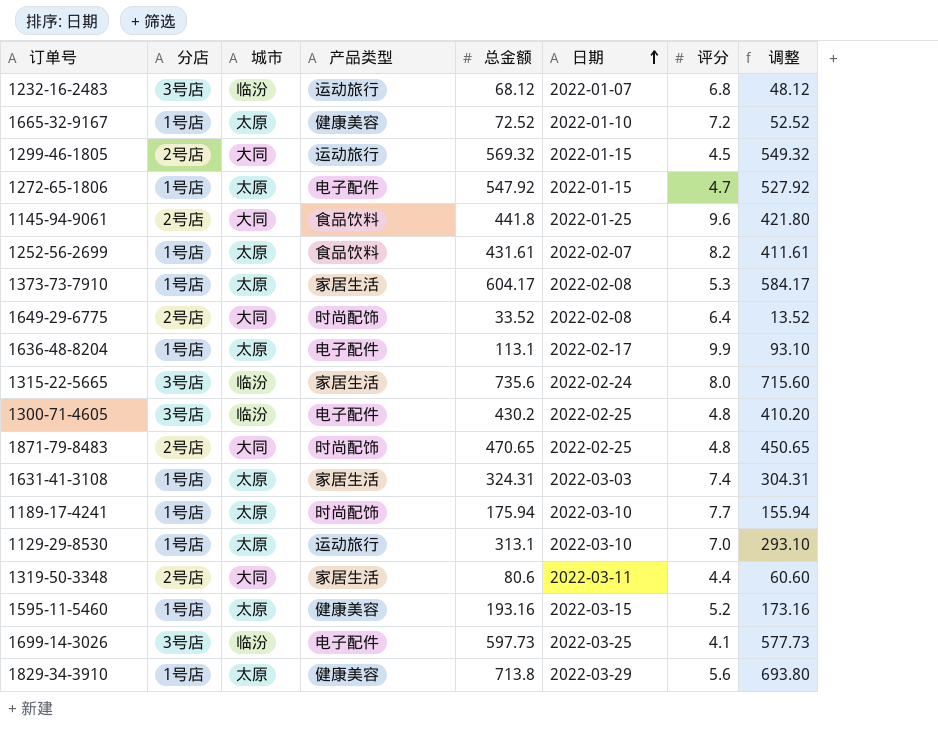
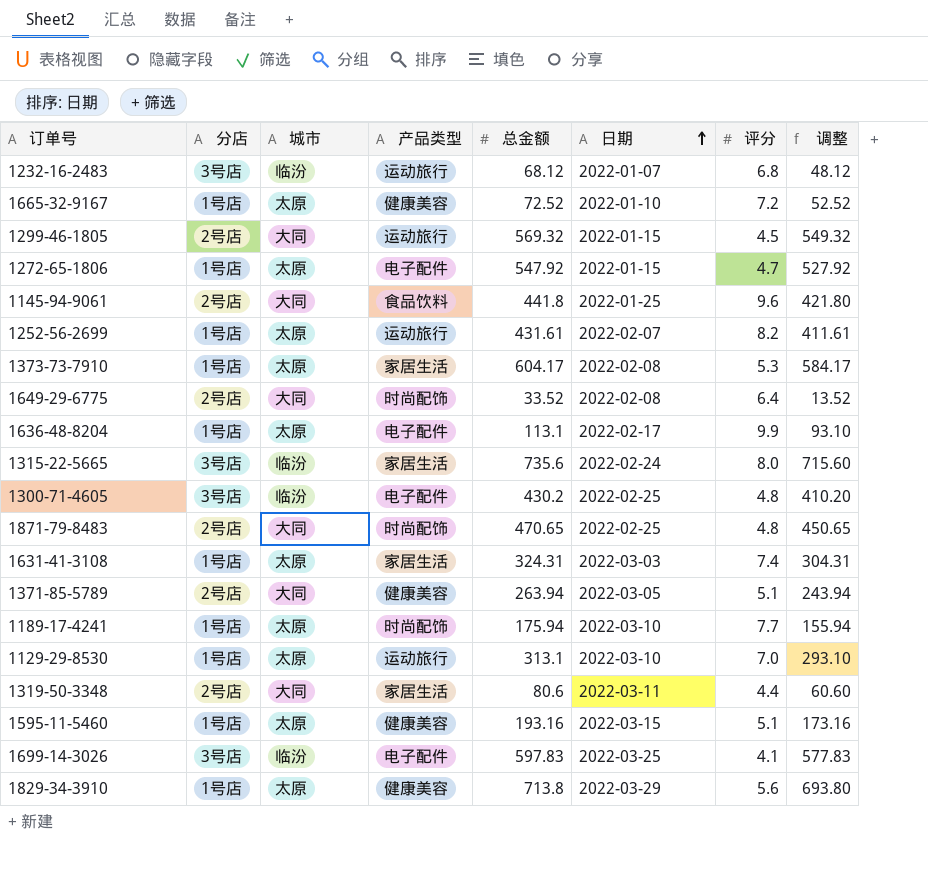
1252-56-2699 | 产品类型: 食品饮料 -> 运动旅行
row 1371-85-5789: none -> 2号店 | 大同 | 健康美容 | 263.94 | 2022-03-05 | 5.1 | 243.94
1595-11-5460 | 评分: 5.2 -> 5.1
1699-14-3026 | 总金额: 597.73 -> 597.83
1699-14-3026 | 调整: 577.73 -> 577.83

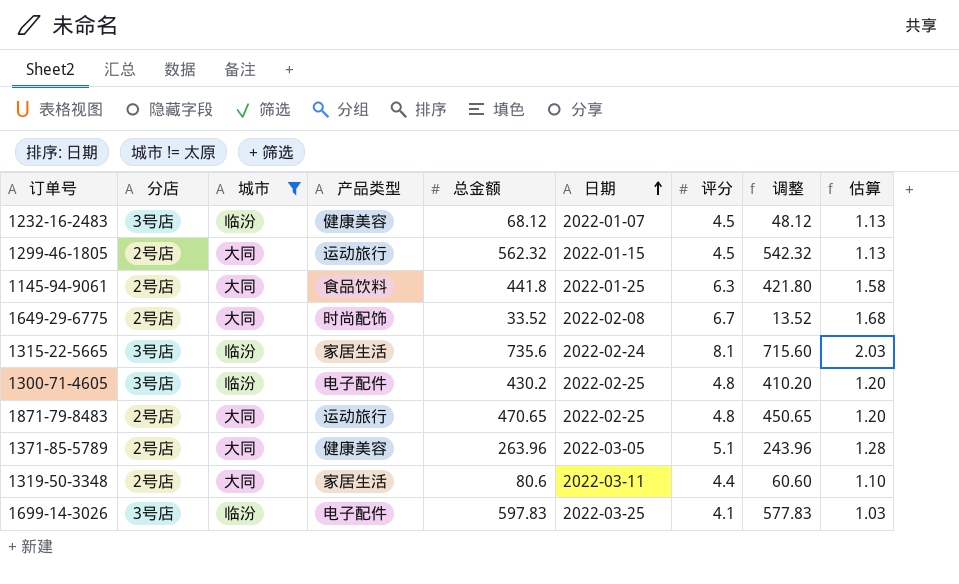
filter: none -> 城市 != 太原
column 估算 | formula: none -> [评分] * 0.25
1232-16-2483 | 产品类型: 运动旅行 -> 健康美容
1232-16-2483 | 评分: 6.8 -> 4.5
1299-46-1805 | 总金额: 569.32 -> 562.32
1299-46-1805 | 调整: 549.32 -> 542.32
1145-94-9061 | 评分: 9.6 -> 6.3
1649-29-6775 | 评分: 6.4 -> 6.7
1315-22-5665 | 评分: 8.0 -> 8.1
1871-79-8483 | 产品类型: 时尚配饰 -> 运动旅行
1371-85-5789 | 总金额: 263.94 -> 263.96
1371-85-5789 | 调整: 243.94 -> 243.96

